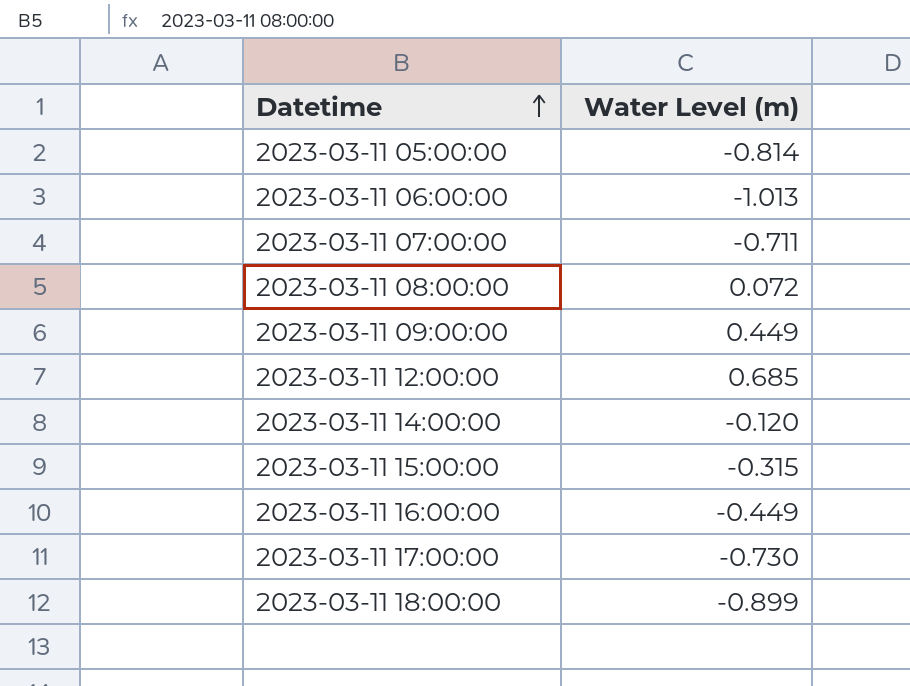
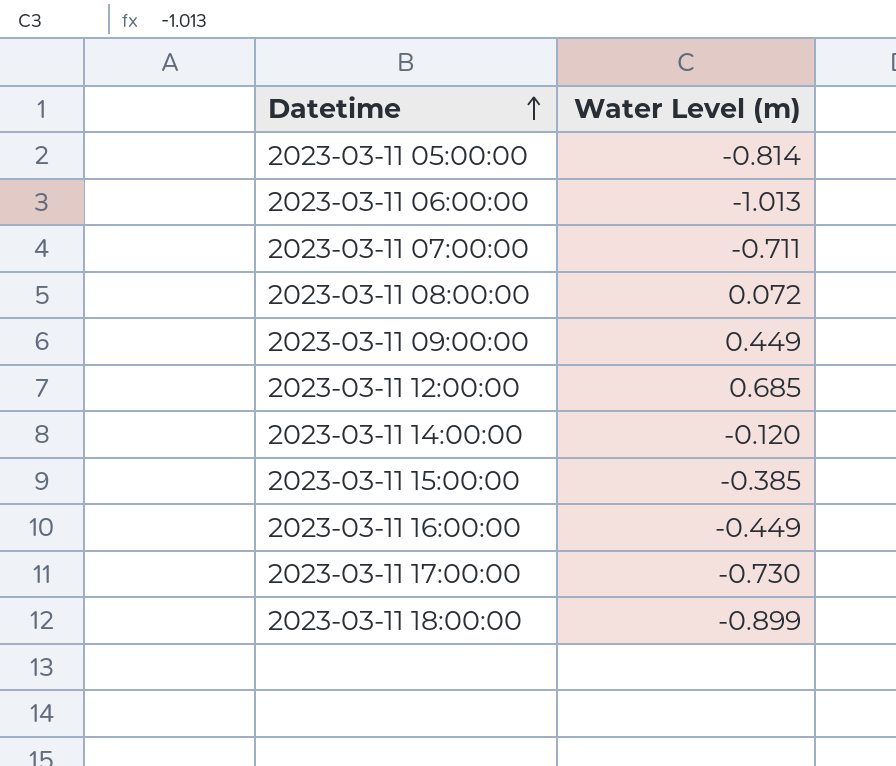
2023-03-11 15:00:00 | Water Level (m): -0.315 -> -0.385

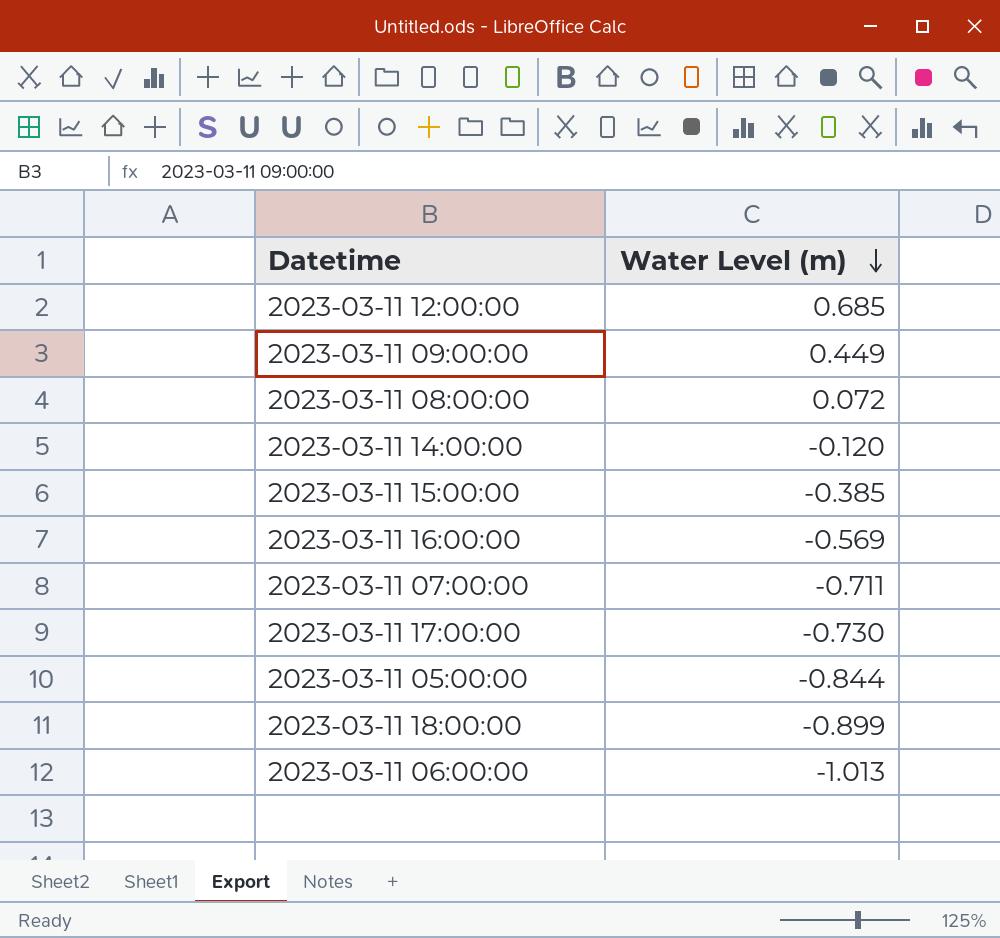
row order: Datetime ascending -> Water Level (m) descending
2023-03-11 16:00:00 | Water Level (m): -0.449 -> -0.569
2023-03-11 05:00:00 | Water Level (m): -0.814 -> -0.844

